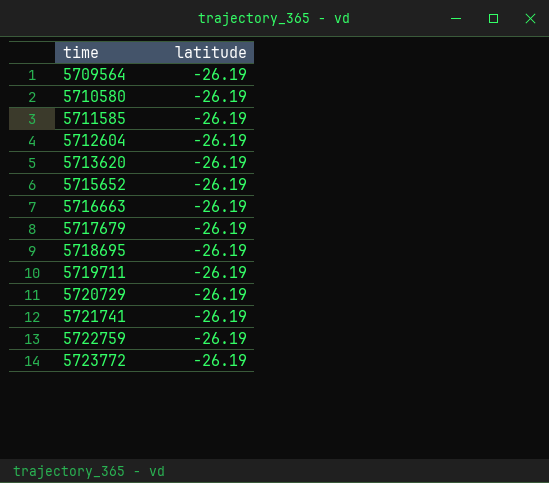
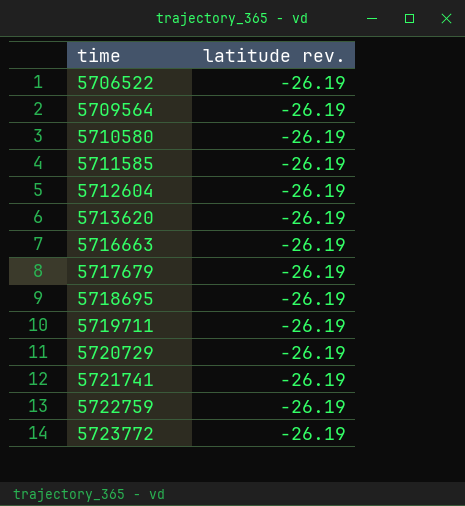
column name: latitude -> latitude rev.
row 5715652: -26.19 -> none
row 5706522: none -> -26.19

